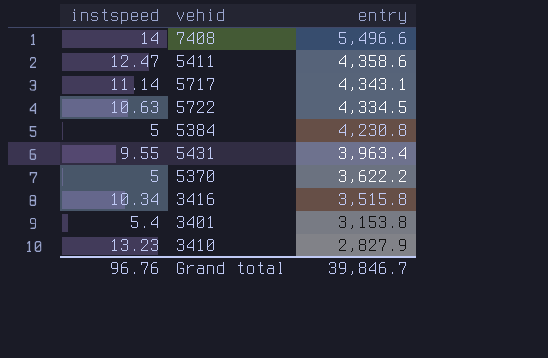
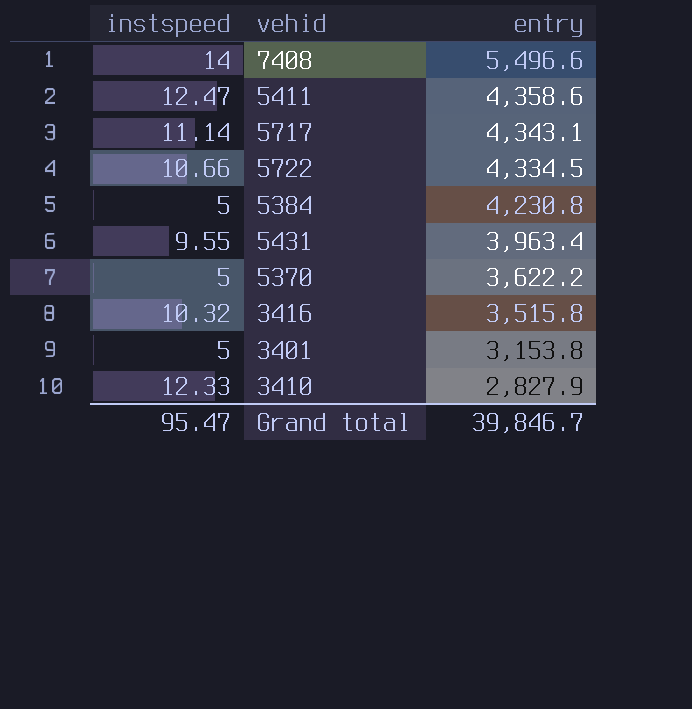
5722 | instspeed: 10.63 -> 10.66
3416 | instspeed: 10.34 -> 10.32
3401 | instspeed: 5.4 -> 5
3410 | instspeed: 13.23 -> 12.33
Grand total | instspeed: 96.76 -> 95.47

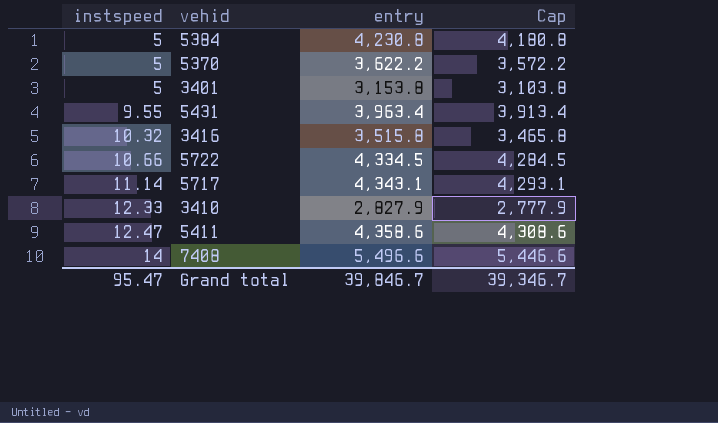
row order: entry descending -> instspeed ascending
column Cap | formula: none -> [entry] - 50

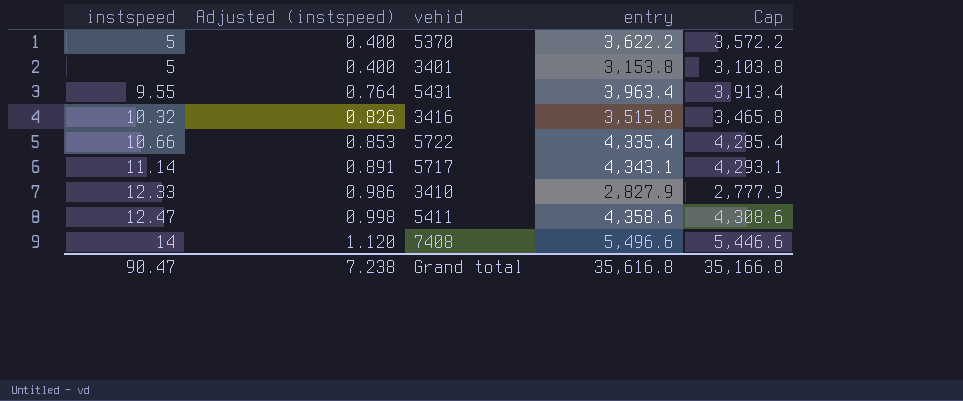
column Adjusted (instspeed) | formula: none -> [instspeed] * 0.08
row 5384: 5 | 4,230.8 | 4,180.8 -> none
5722 | entry: 4,334.5 -> 4,335.4
5722 | Cap: 4,284.5 -> 4,285.4
Grand total | instspeed: 95.47 -> 90.47
Grand total | entry: 39,846.7 -> 35,616.8
Grand total | Cap: 39,346.7 -> 35,166.8

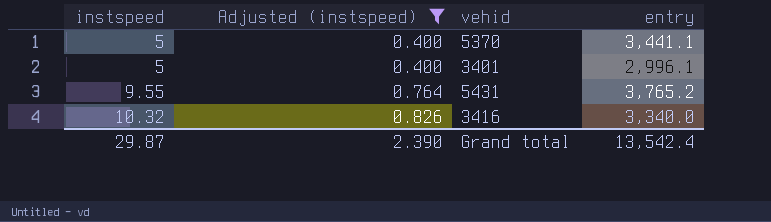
filter: none -> Adjusted (instspeed) <= 0.826
column Cap | formula: [entry] - 50 -> none
5370 | entry: 3,622.2 -> 3,441.1
3401 | entry: 3,153.8 -> 2,996.1
5431 | entry: 3,963.4 -> 3,765.2
3416 | entry: 3,515.8 -> 3,340.0
Grand total | instspeed: 90.47 -> 29.87
Grand total | Adjusted (instspeed): 7.238 -> 2.390
Grand total | entry: 35,616.8 -> 13,542.4

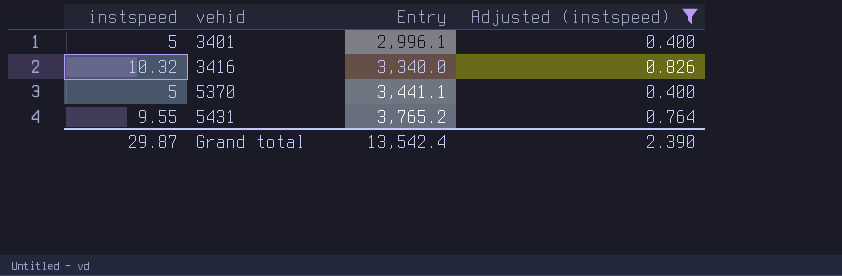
row order: instspeed ascending -> vehid ascending
column name: entry -> Entry
column Adjusted (instspeed) | position: 2 -> 4

